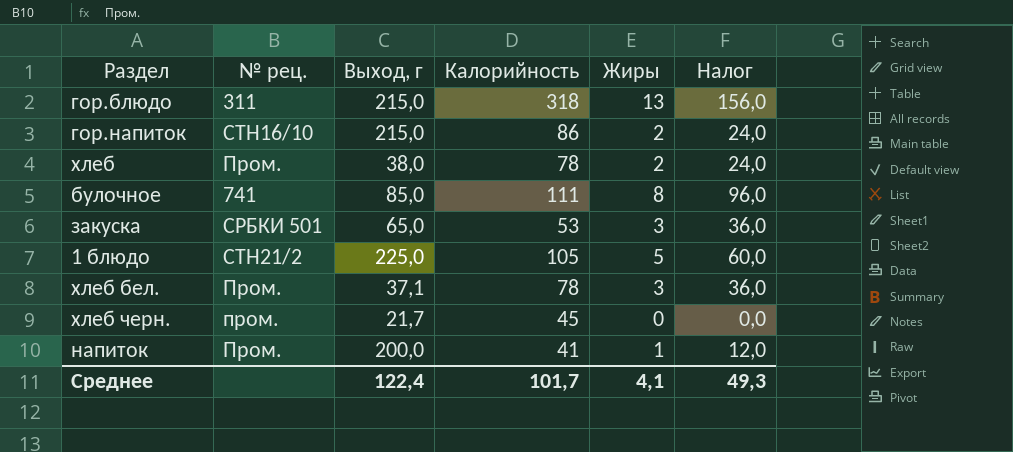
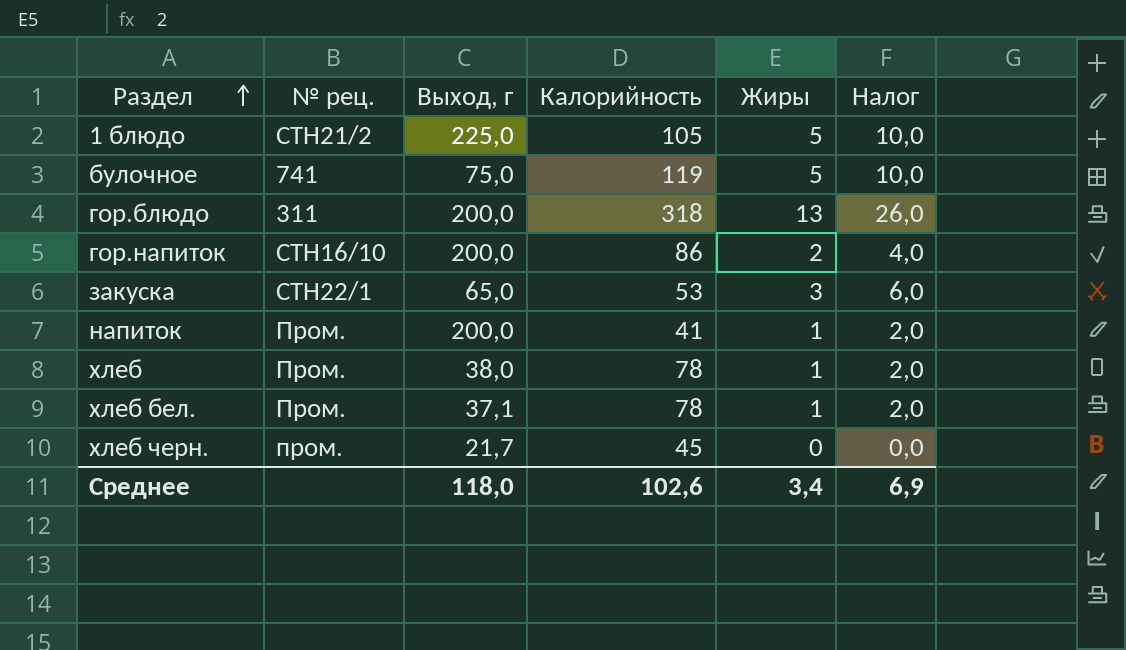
row order: none -> Раздел ascending
column Налог | formula: [Жиры] * 12 -> [Жиры] * 2
булочное | Выход, г: 85,0 -> 75,0
булочное | Калорийность: 111 -> 119
булочное | Жиры: 8 -> 5
гор.блюдо | Выход, г: 215,0 -> 200,0
гор.напиток | Выход, г: 215,0 -> 200,0
закуска | № рец.: СРБКИ 501 -> СТН22/1
хлеб | Жиры: 2 -> 1
хлеб бел. | Жиры: 3 -> 1
Среднее | Выход, г: 122,4 -> 118,0
Среднее | Калорийность: 101,7 -> 102,6
Среднее | Жиры: 4,1 -> 3,4
Среднее | Налог: 49,3 -> 6,9

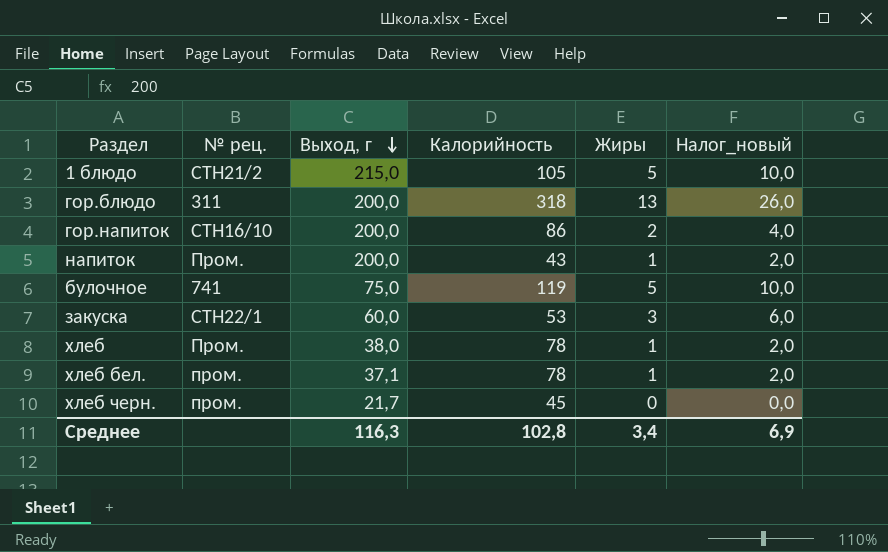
row order: Раздел ascending -> Выход, г descending
column name: Налог -> Налог_новый
1 блюдо | Выход, г: 225,0 -> 215,0
напиток | Калорийность: 41 -> 43
закуска | Выход, г: 65,0 -> 60,0
хлеб бел. | № рец.: Пром. -> пром.
Среднее | Выход, г: 118,0 -> 116,3
Среднее | Калорийность: 102,6 -> 102,8

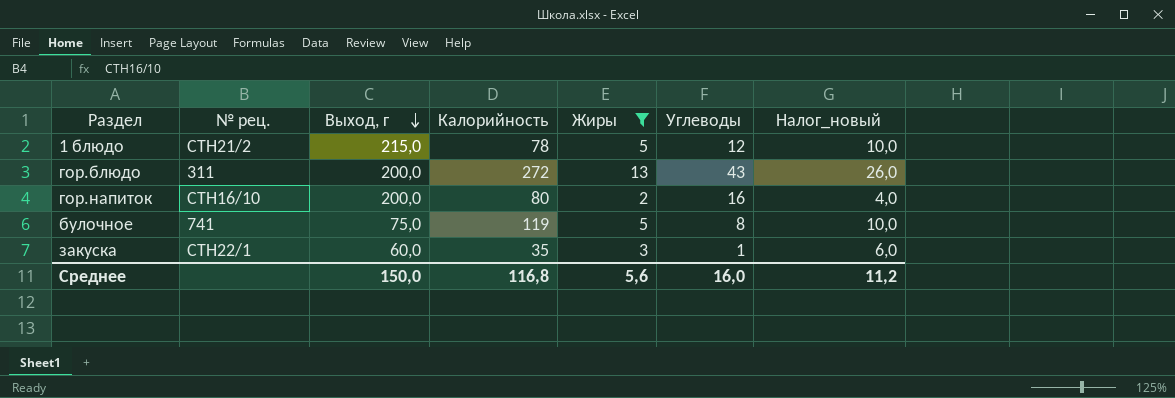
filter: none -> Жиры >= 2
column Углеводы | position: none -> 6
1 блюдо | Калорийность: 105 -> 78
гор.блюдо | Калорийность: 318 -> 272
гор.напиток | Калорийность: 86 -> 80
закуска | Калорийность: 53 -> 35
Среднее | Выход, г: 116,3 -> 150,0
Среднее | Калорийность: 102,8 -> 116,8
Среднее | Жиры: 3,4 -> 5,6
Среднее | Налог_новый: 6,9 -> 11,2

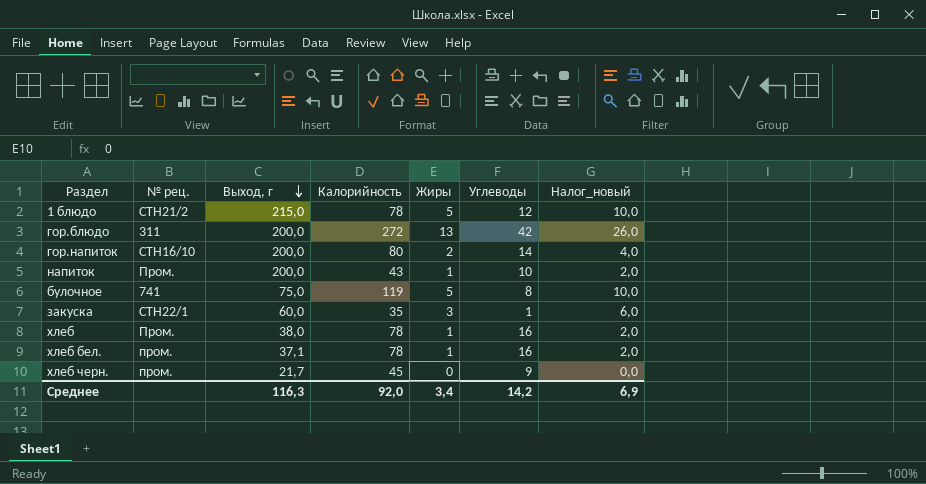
filter: Жиры >= 2 -> none
гор.блюдо | Углеводы: 43 -> 42
гор.напиток | Углеводы: 16 -> 14
Среднее | Выход, г: 150,0 -> 116,3
Среднее | Калорийность: 116,8 -> 92,0
Среднее | Жиры: 5,6 -> 3,4
Среднее | Углеводы: 16,0 -> 14,2
Среднее | Налог_новый: 11,2 -> 6,9

